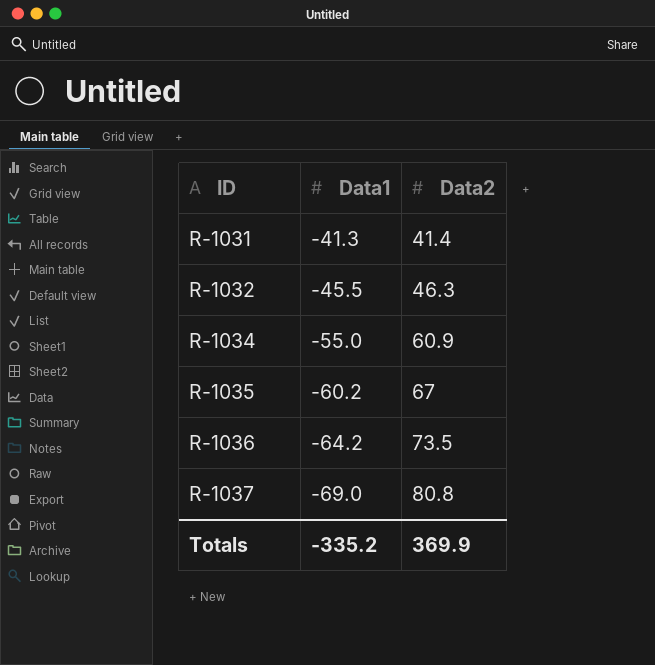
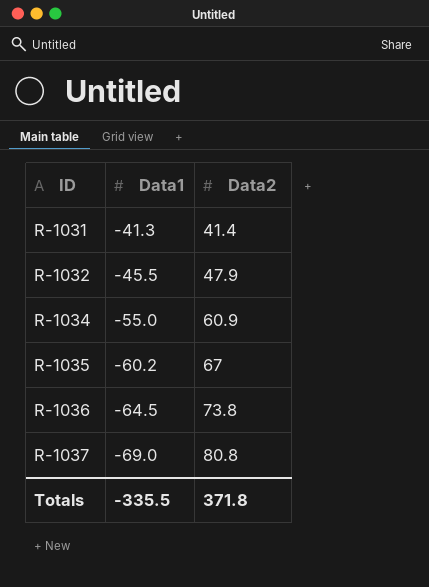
R-1032 | Data2: 46.3 -> 47.9
R-1036 | Data1: -64.2 -> -64.5
R-1036 | Data2: 73.5 -> 73.8
Totals | Data1: -335.2 -> -335.5
Totals | Data2: 369.9 -> 371.8

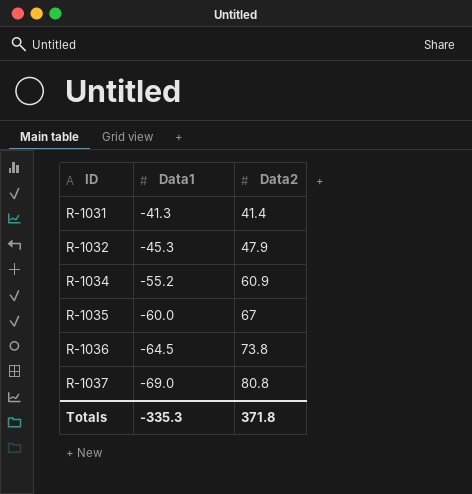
R-1032 | Data1: -45.5 -> -45.3
R-1034 | Data1: -55.0 -> -55.2
R-1035 | Data1: -60.2 -> -60.0
Totals | Data1: -335.5 -> -335.3

